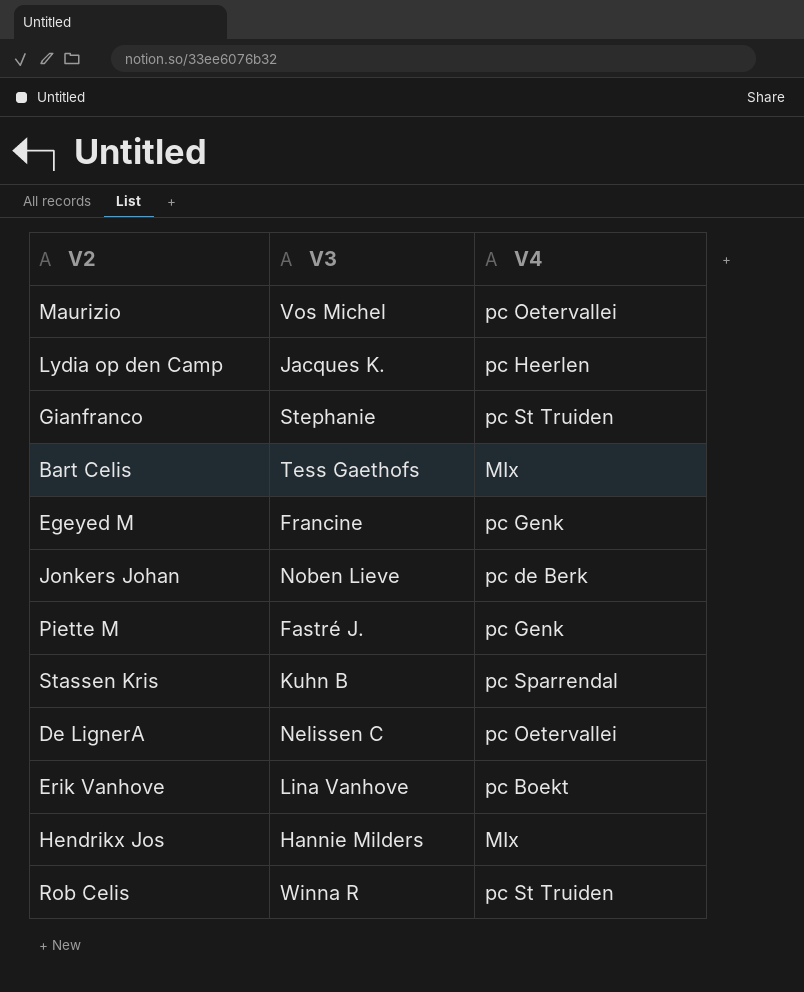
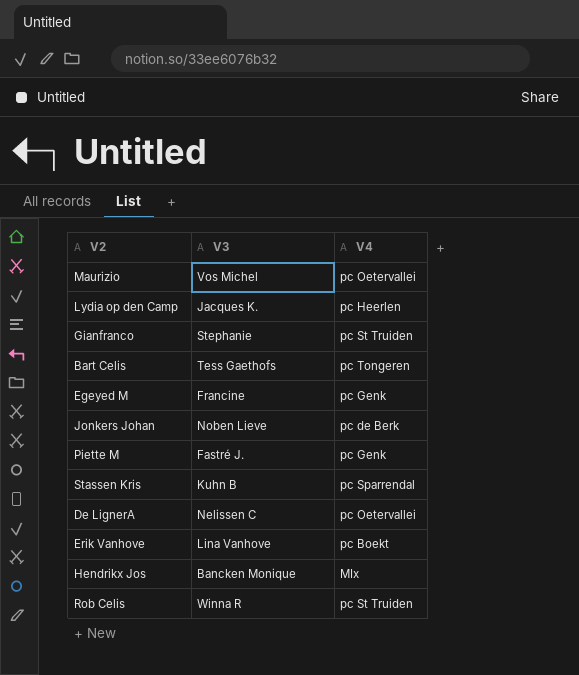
Bart Celis | V4: MIx -> pc Tongeren
Hendrikx Jos | V3: Hannie Milders -> Bancken Monique

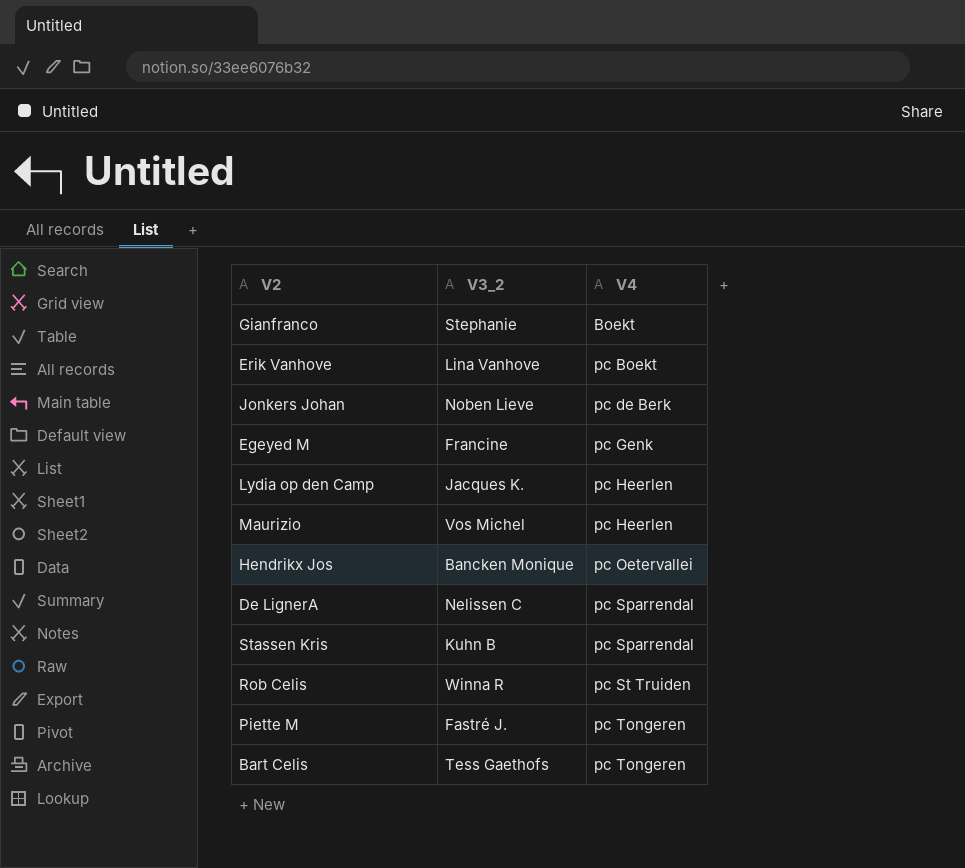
row order: none -> V4 ascending
column name: V3 -> V3_2
Gianfranco | V4: pc St Truiden -> Boekt
Maurizio | V4: pc Oetervallei -> pc Heerlen
Hendrikx Jos | V4: MIx -> pc Oetervallei
De LignerA | V4: pc Oetervallei -> pc Sparrendal
Piette M | V4: pc Genk -> pc Tongeren

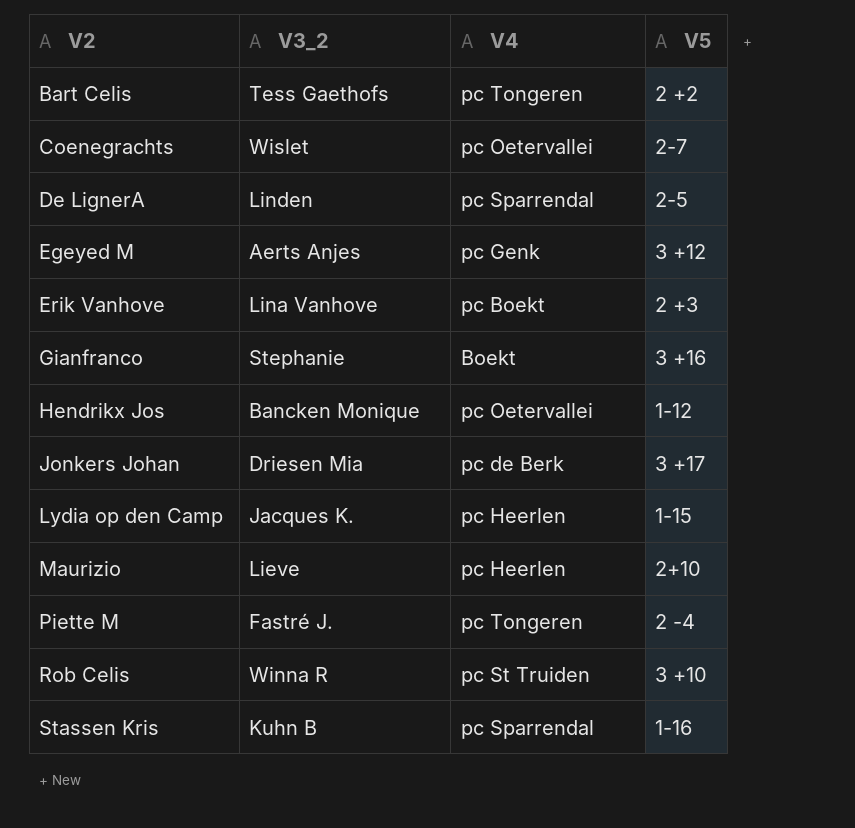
row order: V4 ascending -> V2 ascending
column V5 | position: none -> 4
row Coenegrachts: none -> Wislet | pc Oetervallei | 2-7
De LignerA | V3_2: Nelissen C -> Linden
Egeyed M | V3_2: Francine -> Aerts Anjes
Jonkers Johan | V3_2: Noben Lieve -> Driesen Mia
Maurizio | V3_2: Vos Michel -> Lieve

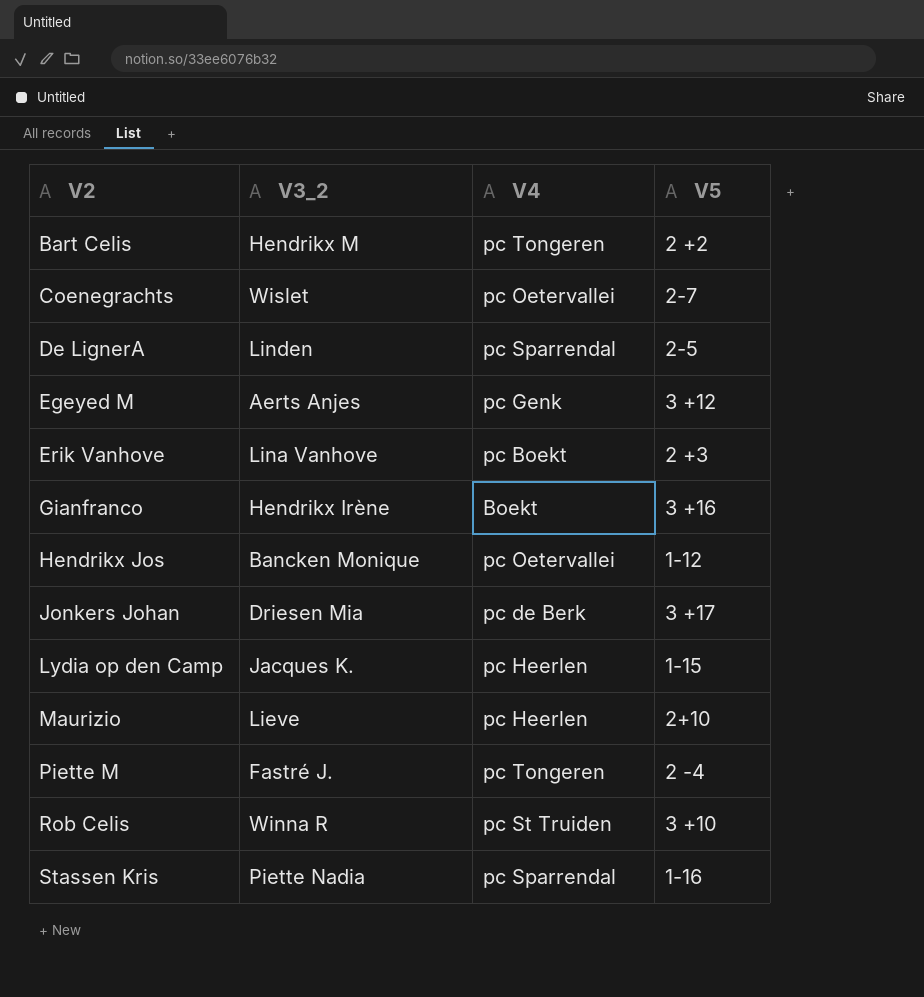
Bart Celis | V3_2: Tess Gaethofs -> Hendrikx M
Gianfranco | V3_2: Stephanie -> Hendrikx Irène
Stassen Kris | V3_2: Kuhn B -> Piette Nadia

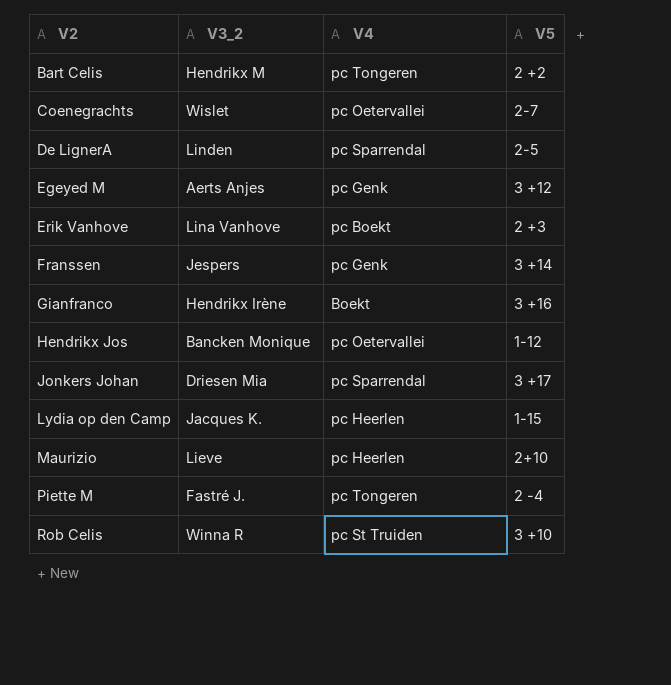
row Stassen Kris: Piette Nadia | pc Sparrendal | 1-16 -> none
row Franssen: none -> Jespers | pc Genk | 3 +14
Jonkers Johan | V4: pc de Berk -> pc Sparrendal

